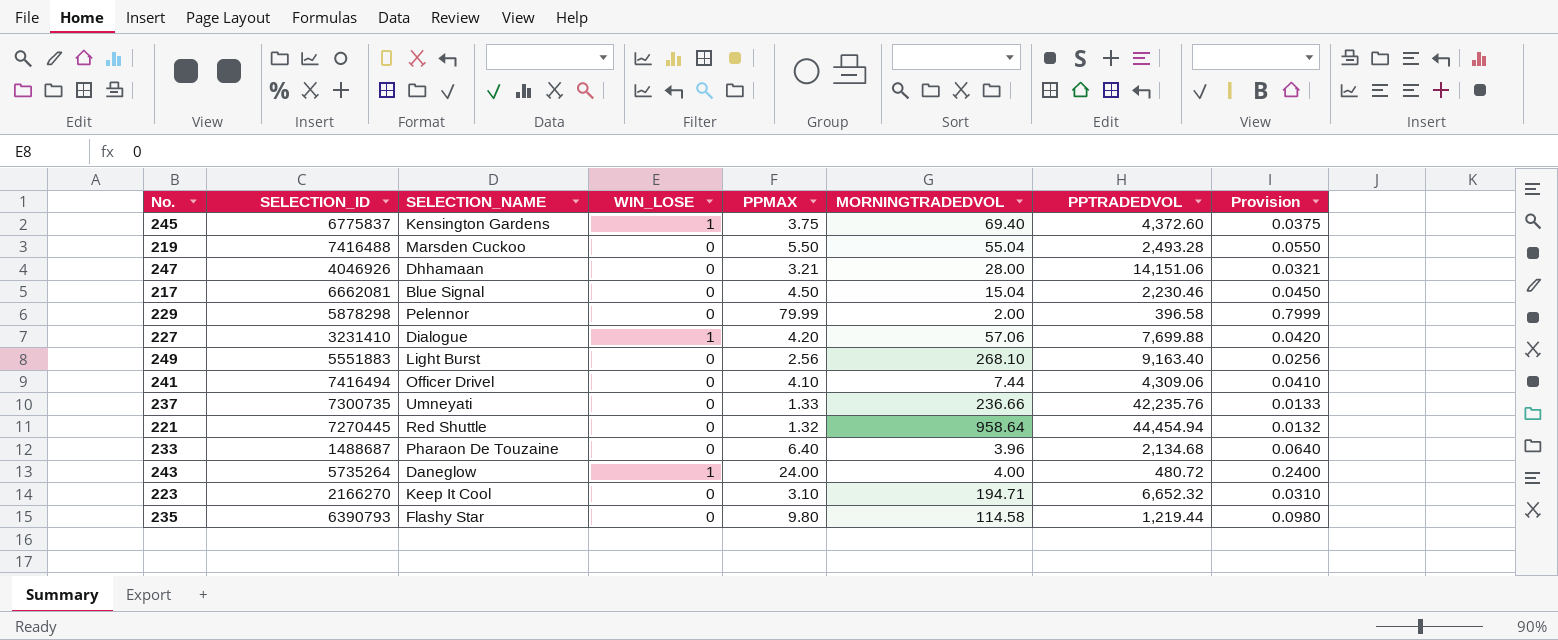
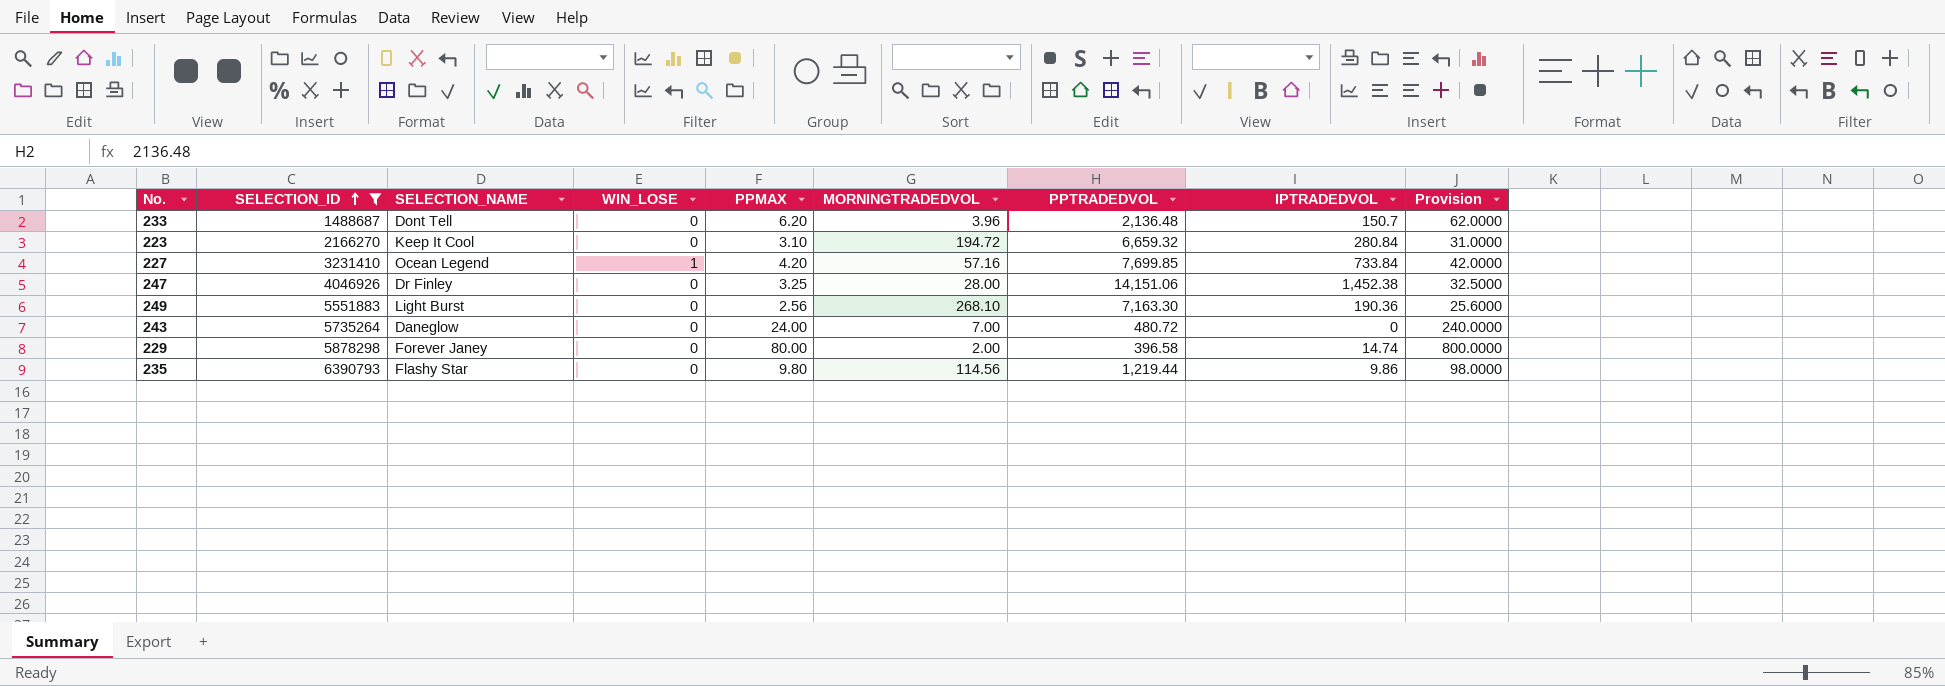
filter: none -> SELECTION_ID <= 6390793
row order: none -> SELECTION_ID ascending
column IPTRADEDVOL | position: none -> 8
column Provision | formula: [PPMAX] * 0.01 -> [PPMAX] * 10
233 | SELECTION_NAME: Pharaon De Touzaine -> Dont Tell
233 | PPMAX: 6.40 -> 6.20
233 | PPTRADEDVOL: 2,134.68 -> 2,136.48
223 | MORNINGTRADEDVOL: 194.71 -> 194.72
223 | PPTRADEDVOL: 6,652.32 -> 6,659.32
227 | SELECTION_NAME: Dialogue -> Ocean Legend
227 | MORNINGTRADEDVOL: 57.06 -> 57.16
227 | PPTRADEDVOL: 7,699.88 -> 7,699.85
247 | SELECTION_NAME: Dhhamaan -> Dr Finley
247 | PPMAX: 3.21 -> 3.25
249 | PPTRADEDVOL: 9,163.40 -> 7,163.30
243 | WIN_LOSE: 1 -> 0
243 | MORNINGTRADEDVOL: 4.00 -> 7.00
229 | SELECTION_NAME: Pelennor -> Forever Janey
229 | PPMAX: 79.99 -> 80.00
235 | MORNINGTRADEDVOL: 114.58 -> 114.56

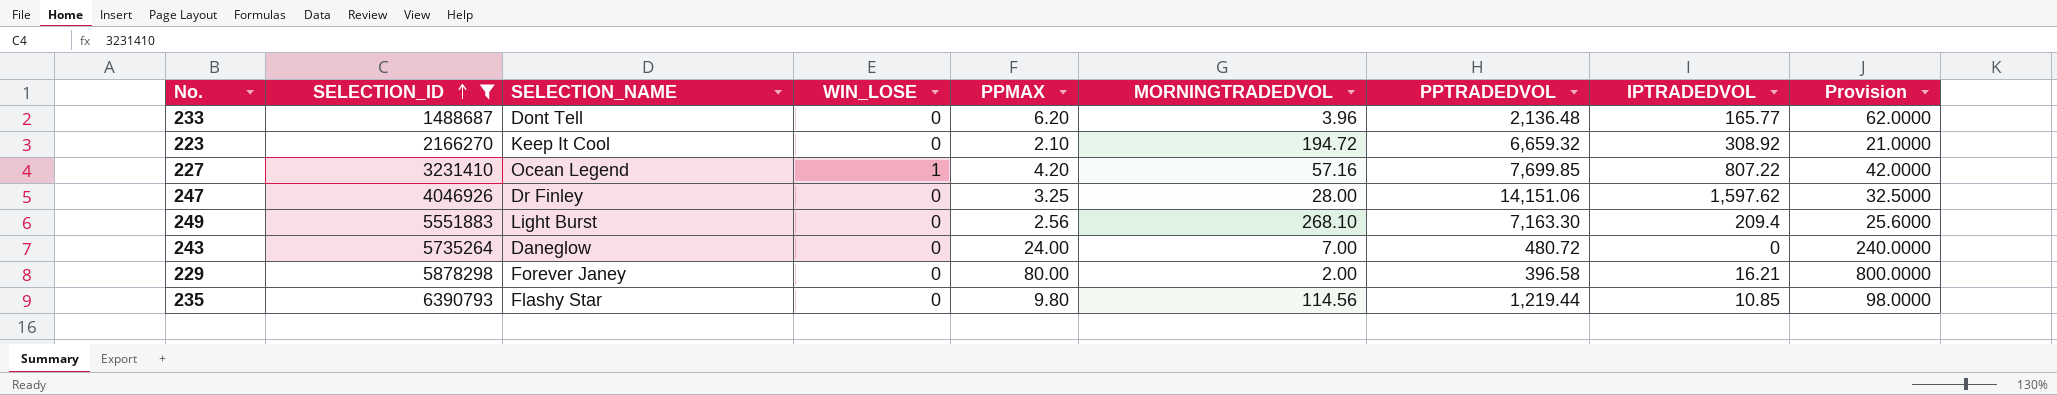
233 | IPTRADEDVOL: 150.7 -> 165.77
223 | PPMAX: 3.10 -> 2.10
223 | IPTRADEDVOL: 280.84 -> 308.92
223 | Provision: 31.0000 -> 21.0000
227 | IPTRADEDVOL: 733.84 -> 807.22
247 | IPTRADEDVOL: 1,452.38 -> 1,597.62
249 | IPTRADEDVOL: 190.36 -> 209.4
229 | IPTRADEDVOL: 14.74 -> 16.21
235 | IPTRADEDVOL: 9.86 -> 10.85

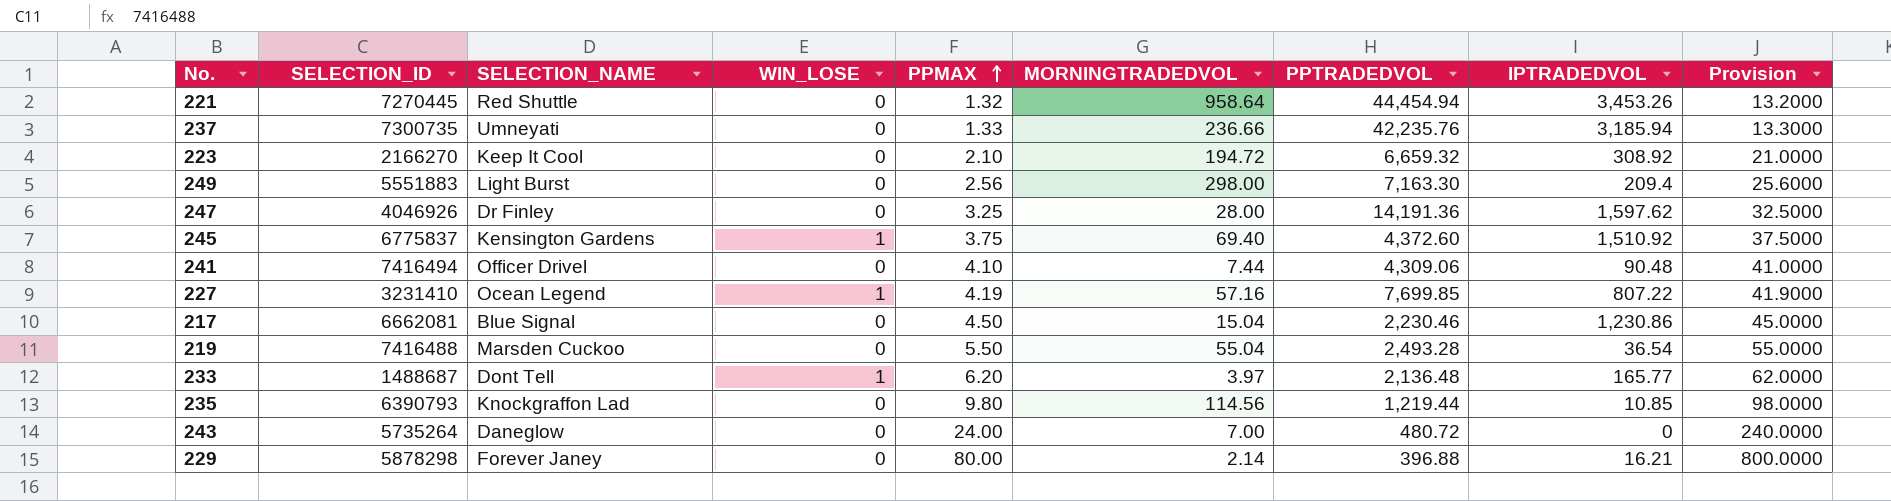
filter: SELECTION_ID <= 6390793 -> none
row order: SELECTION_ID ascending -> PPMAX ascending
249 | MORNINGTRADEDVOL: 268.10 -> 298.00
247 | PPTRADEDVOL: 14,151.06 -> 14,191.36
227 | PPMAX: 4.20 -> 4.19
227 | Provision: 42.0000 -> 41.9000
233 | WIN_LOSE: 0 -> 1
233 | MORNINGTRADEDVOL: 3.96 -> 3.97
235 | SELECTION_NAME: Flashy Star -> Knockgraffon Lad
229 | MORNINGTRADEDVOL: 2.00 -> 2.14
229 | PPTRADEDVOL: 396.58 -> 396.88

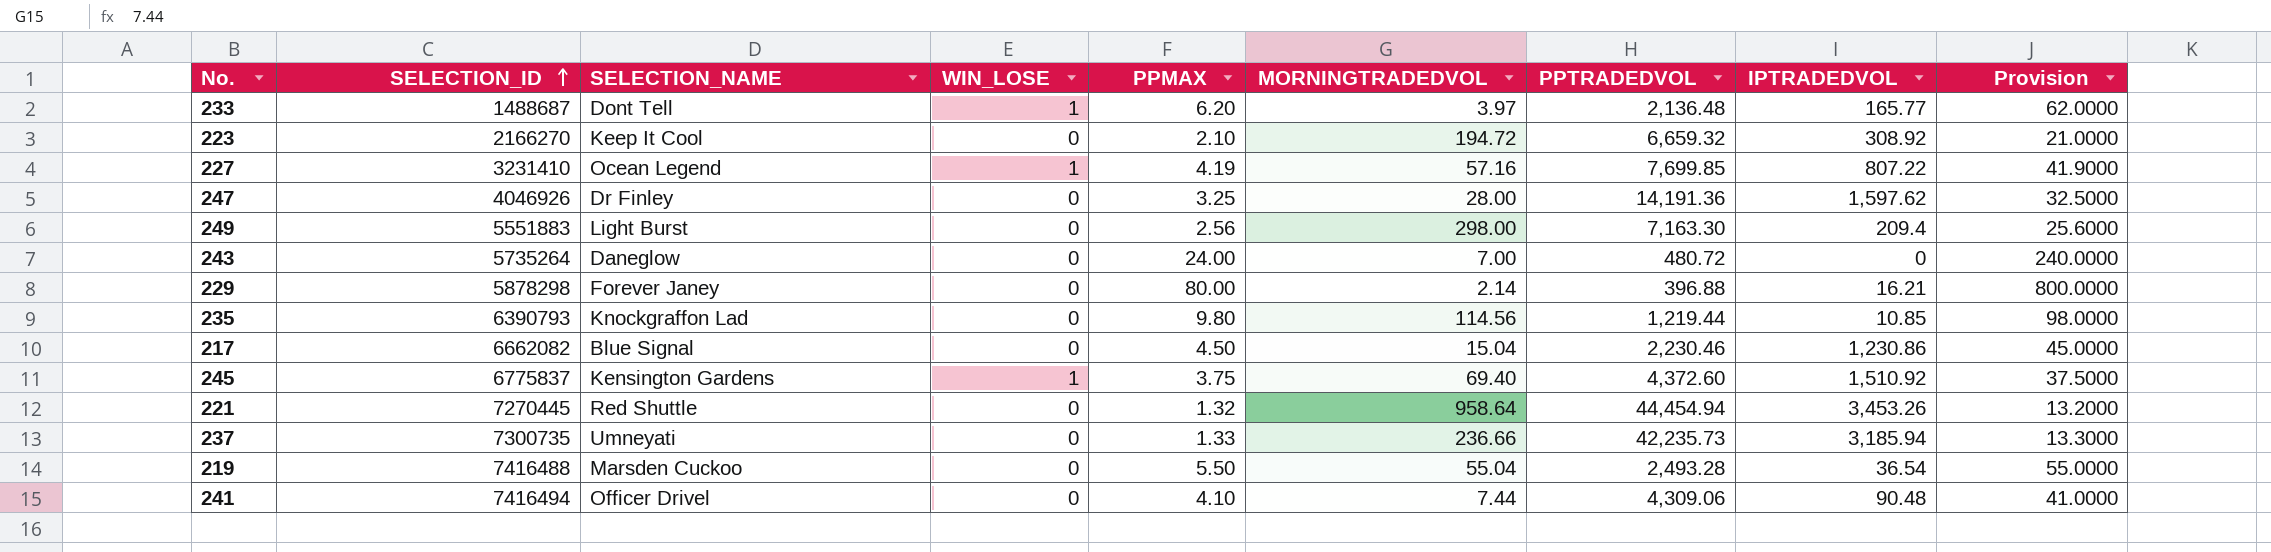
row order: PPMAX ascending -> SELECTION_ID ascending
217 | SELECTION_ID: 6662081 -> 6662082
237 | PPTRADEDVOL: 42,235.76 -> 42,235.73

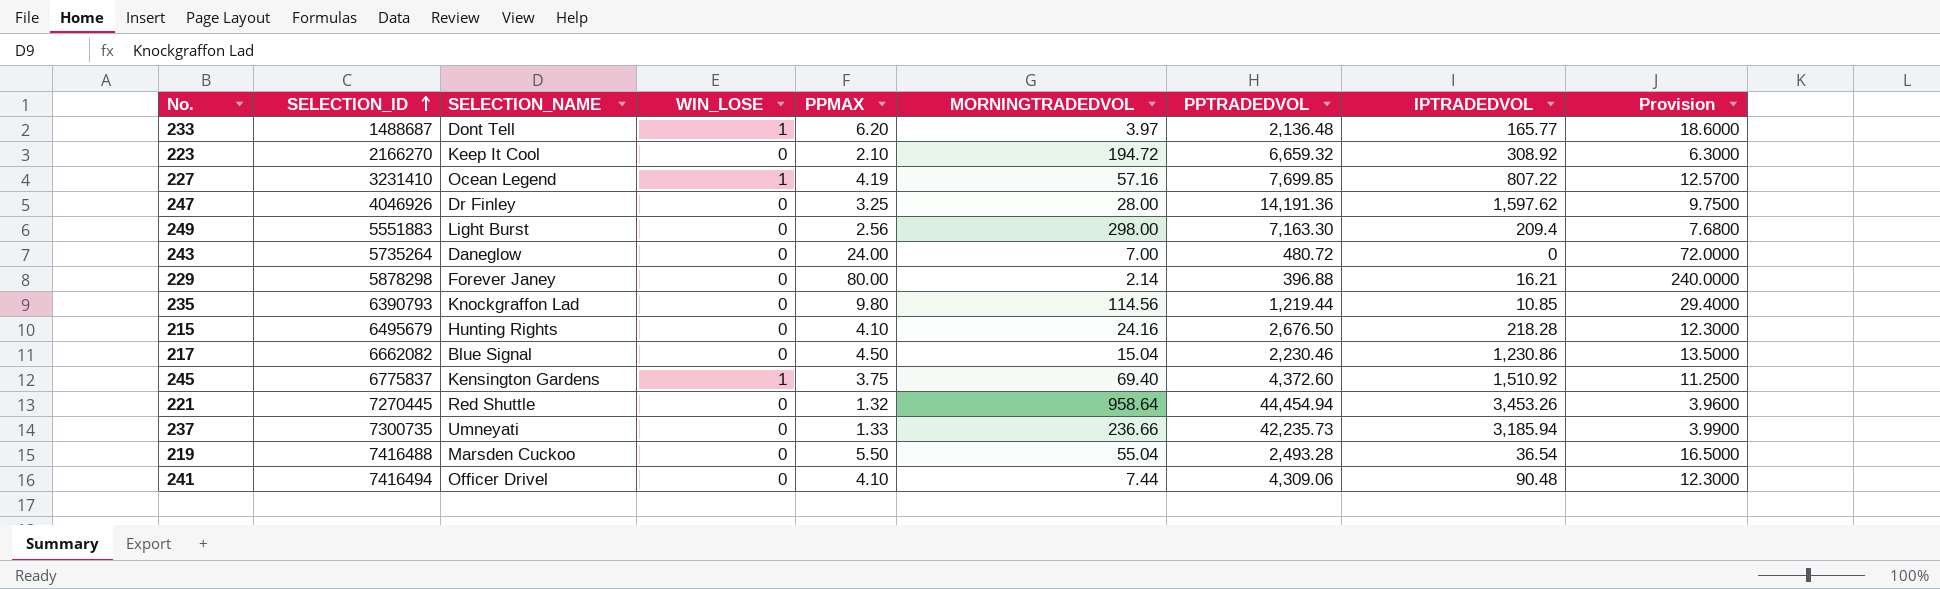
column Provision | formula: [PPMAX] * 10 -> [PPMAX] * 3
row 215: none -> 6495679 | Hunting Rights | 0 | 4.10 | 24.16 | 2,676.50 | 218.28 | 12.3000

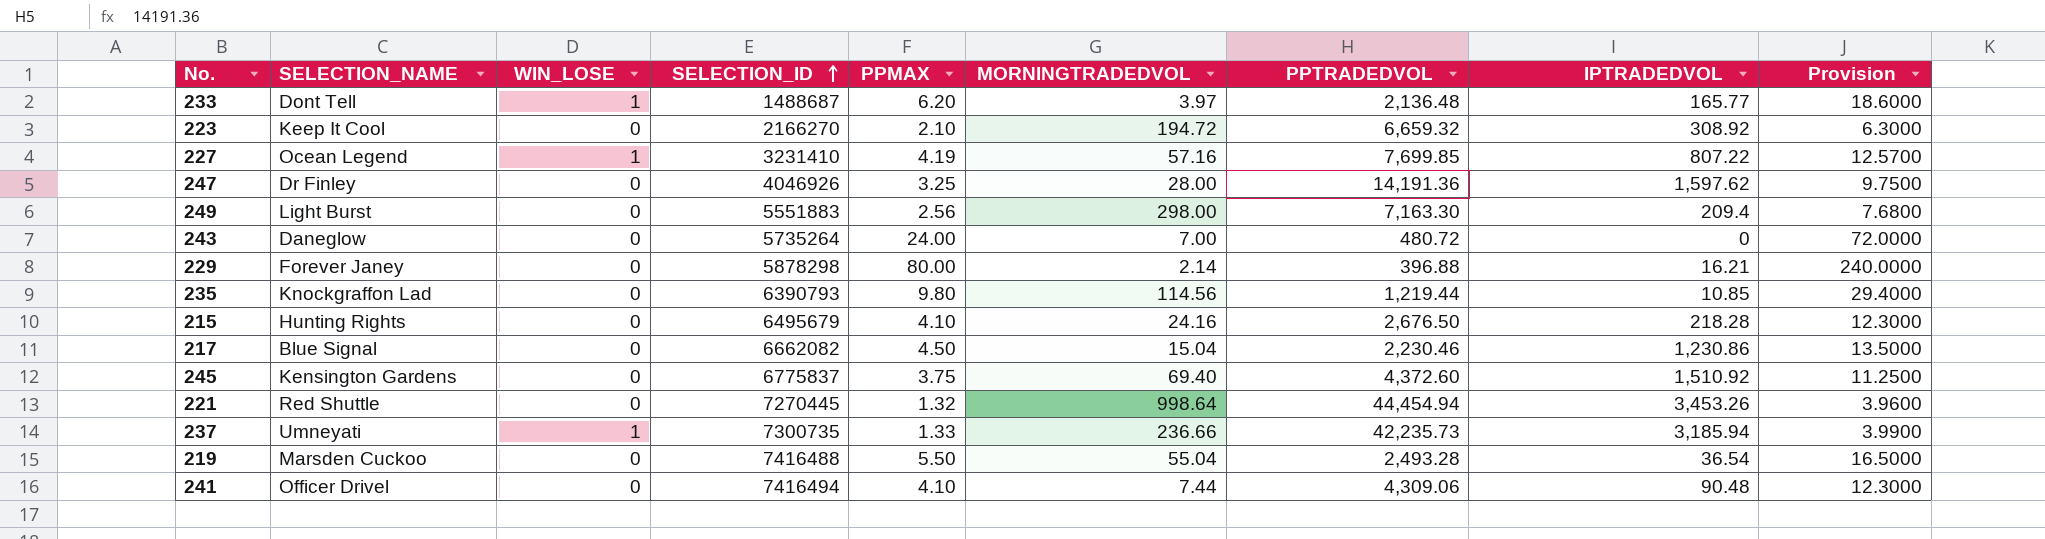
column SELECTION_ID | position: 2 -> 4
245 | WIN_LOSE: 1 -> 0
221 | MORNINGTRADEDVOL: 958.64 -> 998.64
237 | WIN_LOSE: 0 -> 1

